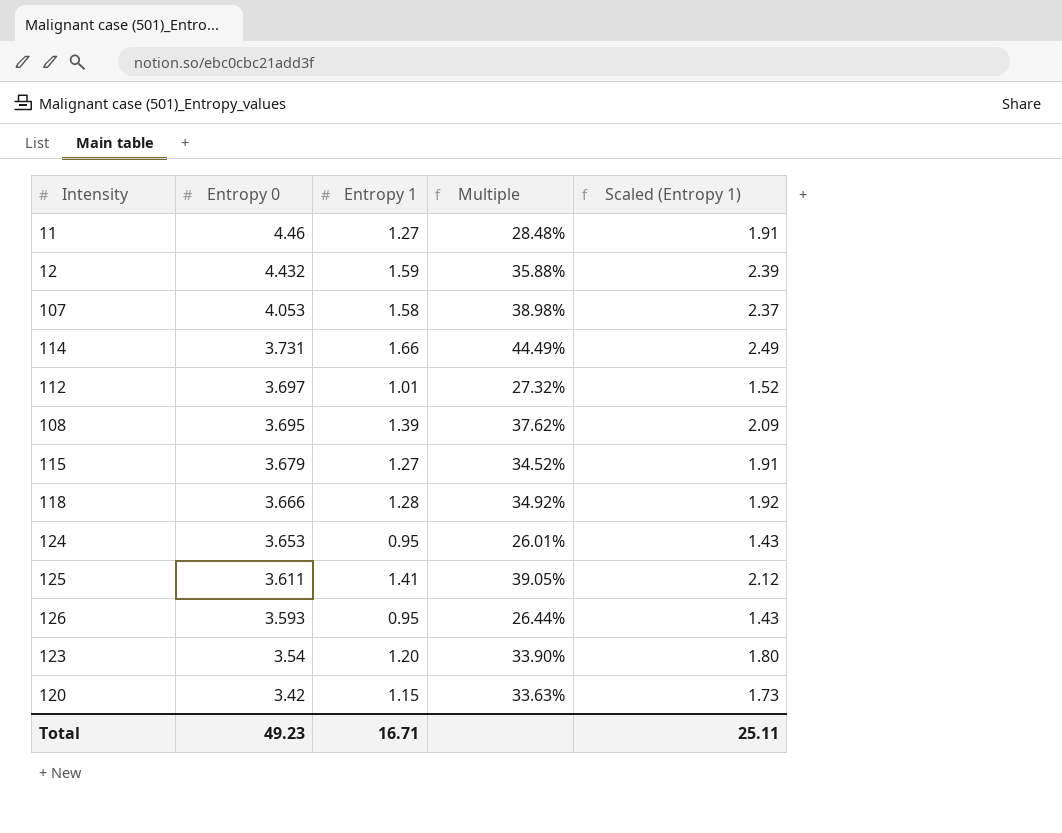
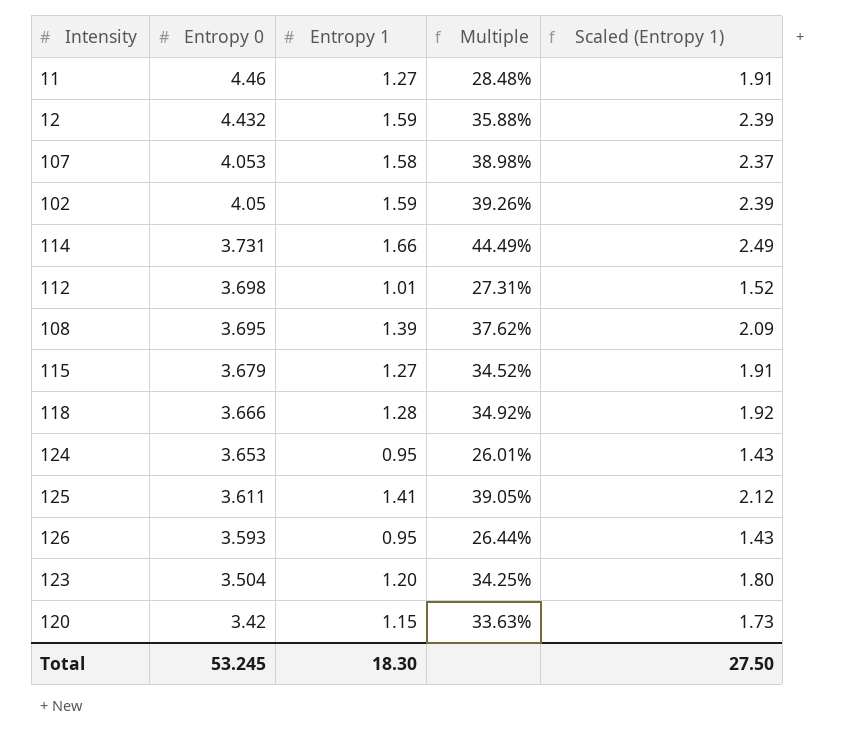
row 102: none -> 4.05 | 1.59 | 39.26% | 2.39
112 | Entropy 0: 3.697 -> 3.698
112 | Multiple: 27.32% -> 27.31%
123 | Entropy 0: 3.54 -> 3.504
123 | Multiple: 33.90% -> 34.25%
Total | Entropy 0: 49.23 -> 53.245
Total | Entropy 1: 16.71 -> 18.30
Total | Scaled (Entropy 1): 25.11 -> 27.50

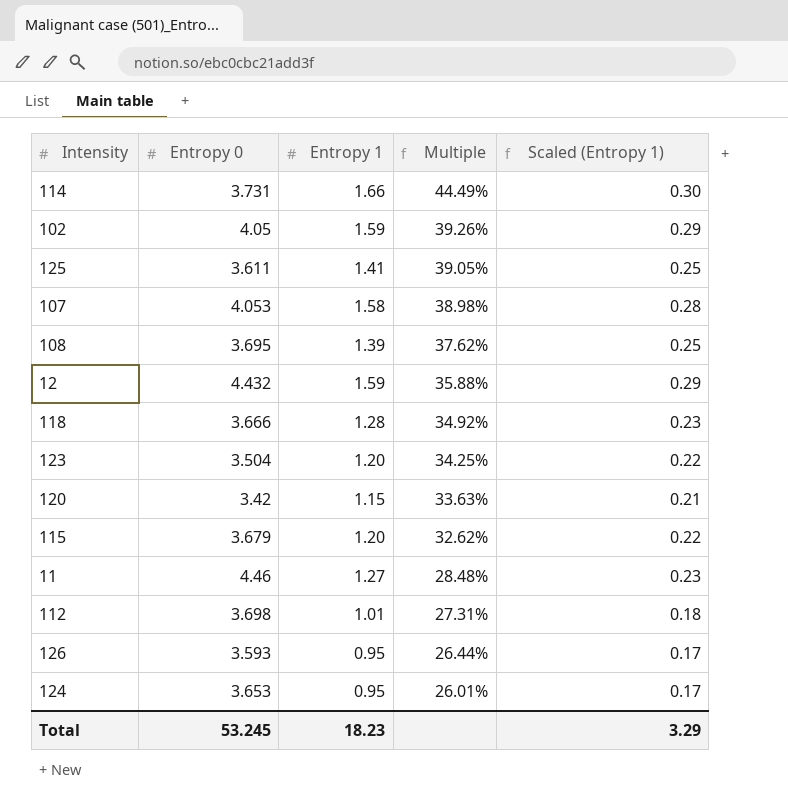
row order: Entropy 0 descending -> Multiple descending
column Scaled (Entropy 1) | formula: [Entropy 1] * 1.5 -> [Entropy 1] * 0.18
115 | Entropy 1: 1.27 -> 1.20
115 | Multiple: 34.52% -> 32.62%
Total | Entropy 1: 18.30 -> 18.23
Total | Scaled (Entropy 1): 27.50 -> 3.29

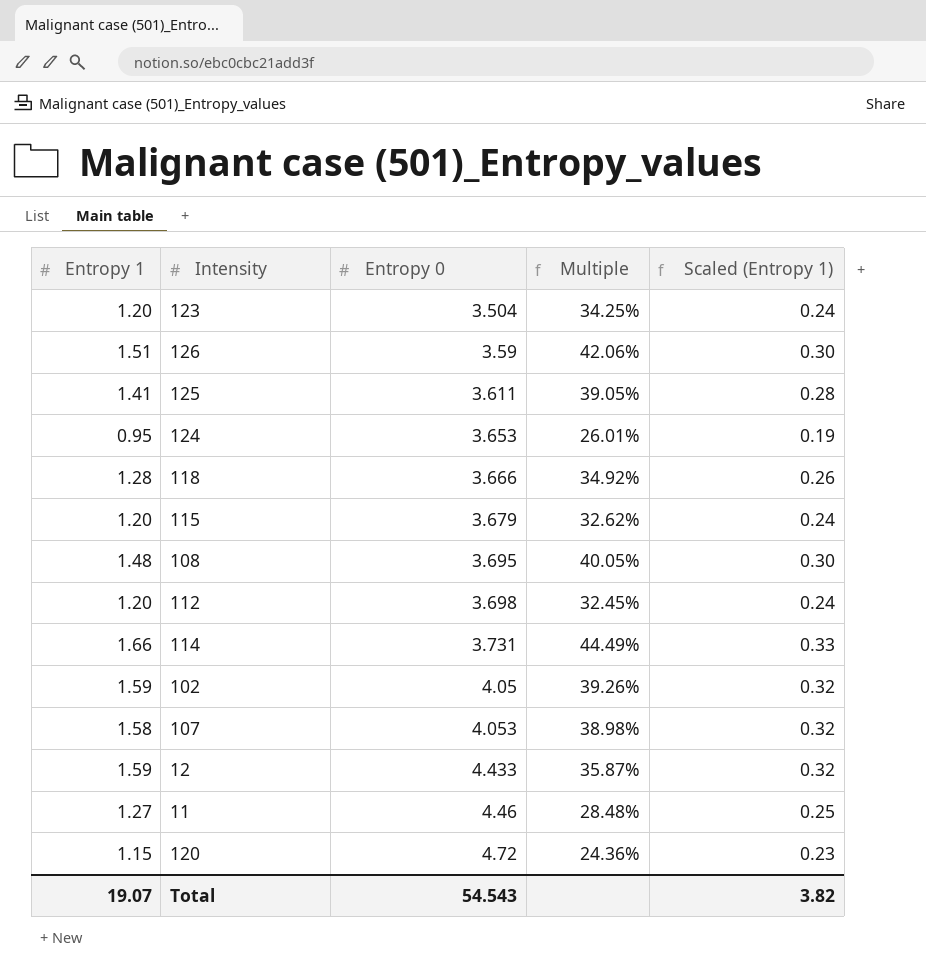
row order: Multiple descending -> Entropy 0 ascending
column Entropy 1 | position: 3 -> 1
column Scaled (Entropy 1) | formula: [Entropy 1] * 0.18 -> [Entropy 1] * 0.2
126 | Entropy 1: 0.95 -> 1.51
126 | Entropy 0: 3.593 -> 3.59
126 | Multiple: 26.44% -> 42.06%
108 | Entropy 1: 1.39 -> 1.48
108 | Multiple: 37.62% -> 40.05%
112 | Entropy 1: 1.01 -> 1.20
112 | Multiple: 27.31% -> 32.45%
12 | Entropy 0: 4.432 -> 4.433
12 | Multiple: 35.88% -> 35.87%
120 | Entropy 0: 3.42 -> 4.72
120 | Multiple: 33.63% -> 24.36%
Total | Entropy 1: 18.23 -> 19.07
Total | Entropy 0: 53.245 -> 54.543
Total | Scaled (Entropy 1): 3.29 -> 3.82

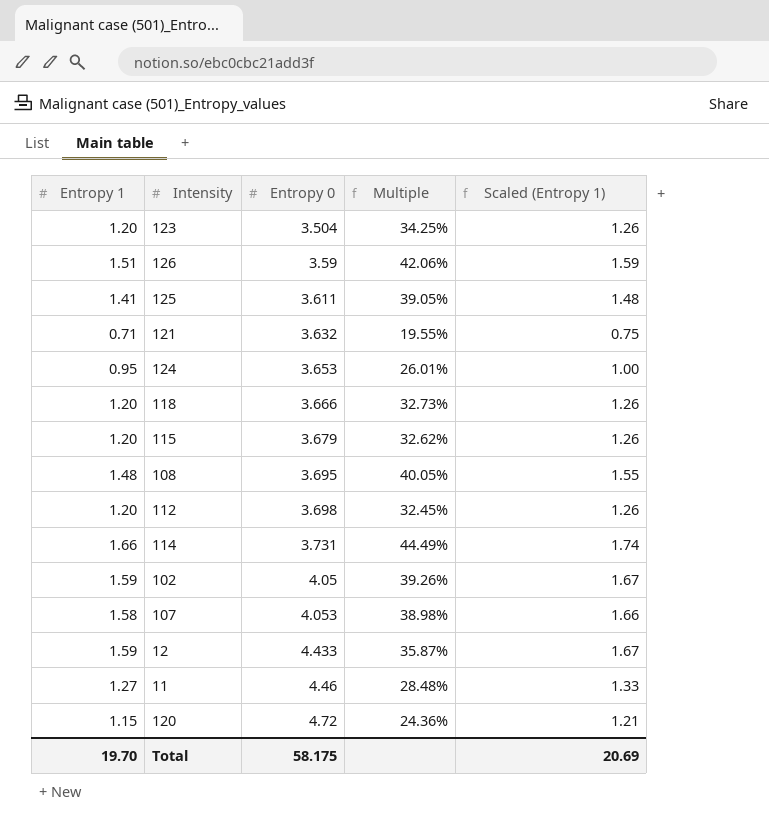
column Scaled (Entropy 1) | formula: [Entropy 1] * 0.2 -> [Entropy 1] * 1.05
row 121: none -> 0.71 | 3.632 | 19.55% | 0.75
118 | Entropy 1: 1.28 -> 1.20
118 | Multiple: 34.92% -> 32.73%
Total | Entropy 1: 19.07 -> 19.70
Total | Entropy 0: 54.543 -> 58.175
Total | Scaled (Entropy 1): 3.82 -> 20.69

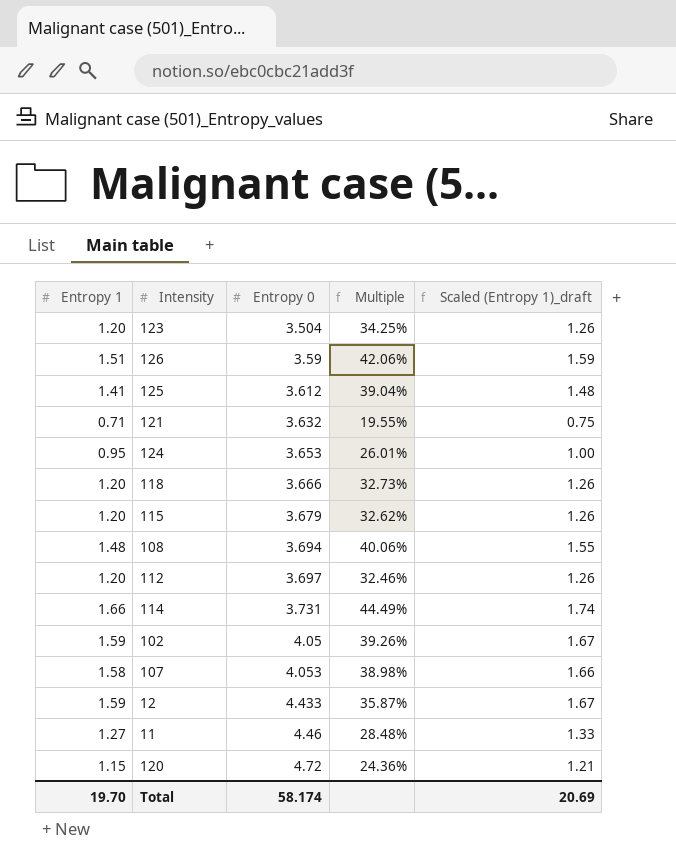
column name: Scaled (Entropy 1) -> Scaled (Entropy 1)_draft
125 | Entropy 0: 3.611 -> 3.612
125 | Multiple: 39.05% -> 39.04%
108 | Entropy 0: 3.695 -> 3.694
108 | Multiple: 40.05% -> 40.06%
112 | Entropy 0: 3.698 -> 3.697
112 | Multiple: 32.45% -> 32.46%
Total | Entropy 0: 58.175 -> 58.174

